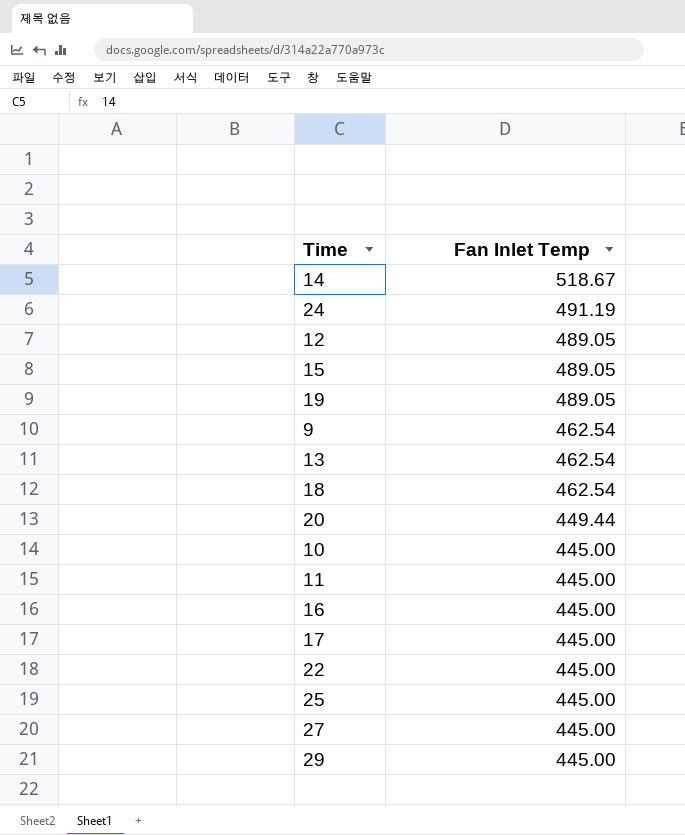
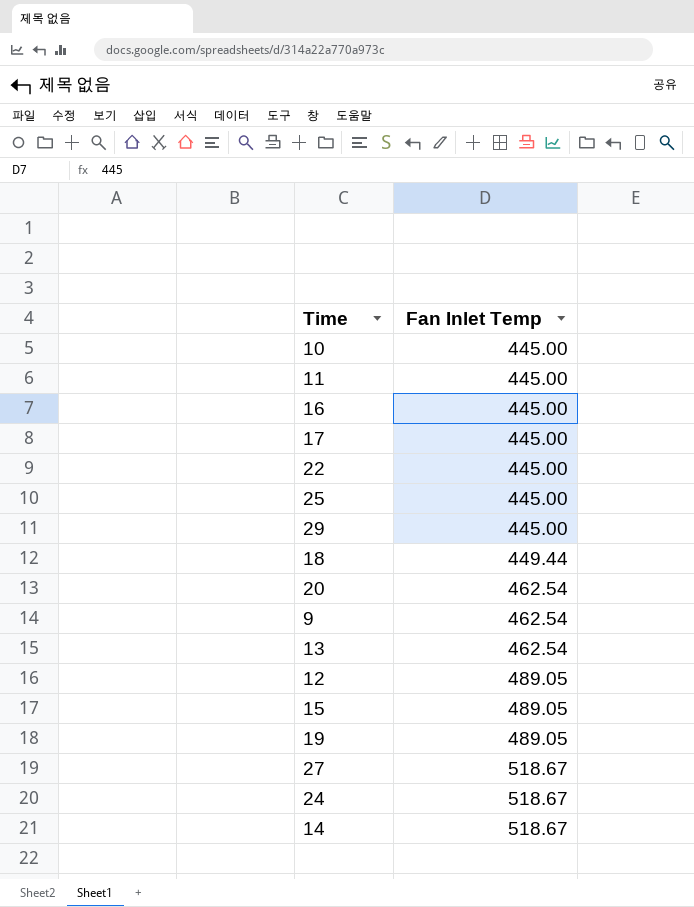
row order: Fan Inlet Temp descending -> Fan Inlet Temp ascending
18 | Fan Inlet Temp: 462.54 -> 449.44
20 | Fan Inlet Temp: 449.44 -> 462.54
27 | Fan Inlet Temp: 445.00 -> 518.67
24 | Fan Inlet Temp: 491.19 -> 518.67

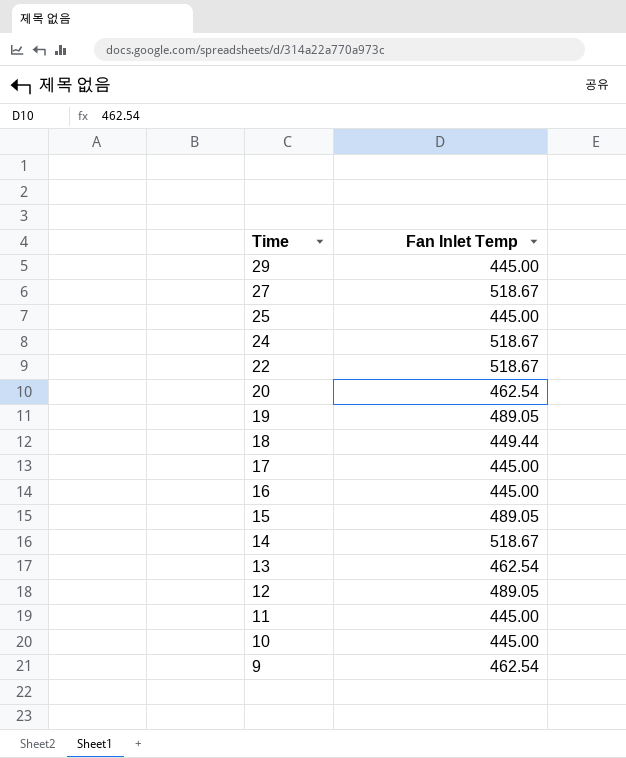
row order: Fan Inlet Temp ascending -> Time descending
22 | Fan Inlet Temp: 445.00 -> 518.67

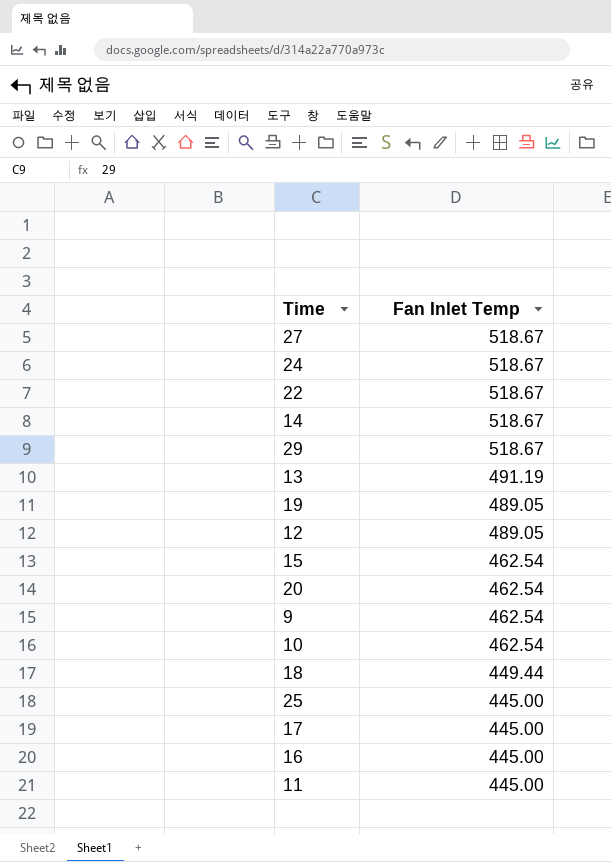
row order: Time descending -> Fan Inlet Temp descending
29 | Fan Inlet Temp: 445.00 -> 518.67
13 | Fan Inlet Temp: 462.54 -> 491.19
15 | Fan Inlet Temp: 489.05 -> 462.54
10 | Fan Inlet Temp: 445.00 -> 462.54

